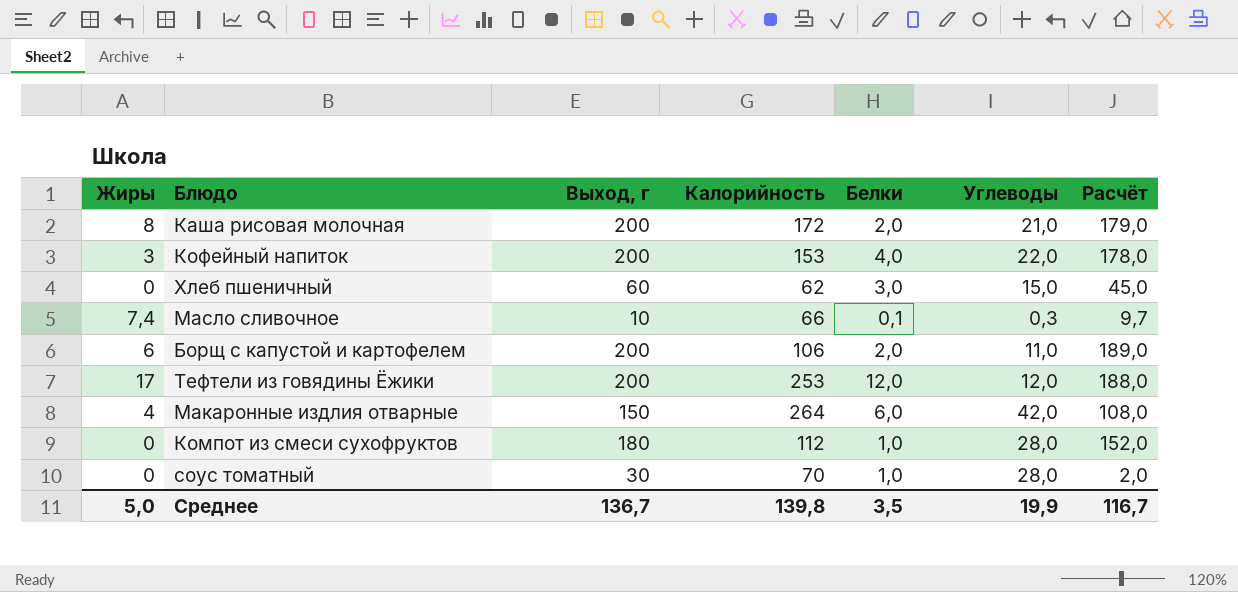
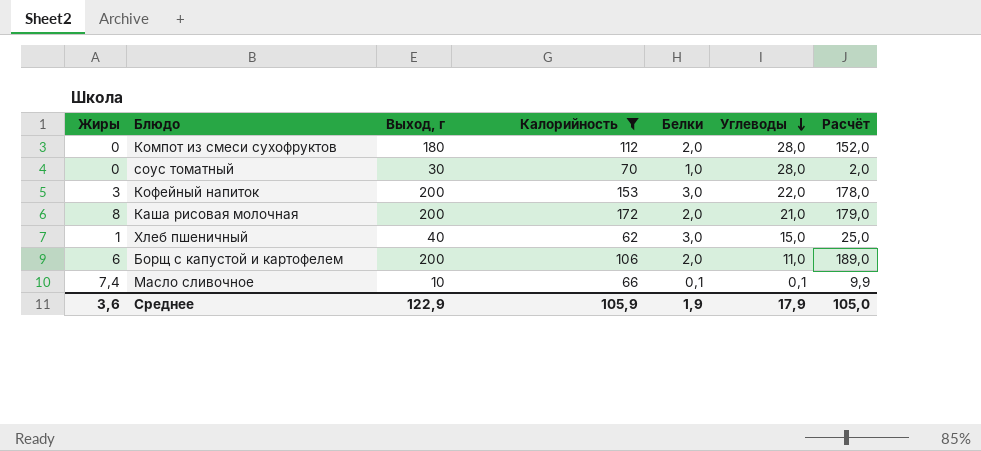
filter: none -> Калорийность <= 172
row order: none -> Углеводы descending
Компот из смеси сухофруктов | Белки: 1,0 -> 2,0
Кофейный напиток | Белки: 4,0 -> 3,0
Хлеб пшеничный | Жиры: 0 -> 1
Хлеб пшеничный | Выход, г: 60 -> 40
Хлеб пшеничный | Расчёт: 45,0 -> 25,0
Масло сливочное | Углеводы: 0,3 -> 0,1
Масло сливочное | Расчёт: 9,7 -> 9,9
Среднее | Жиры: 5,0 -> 3,6
Среднее | Выход, г: 136,7 -> 122,9
Среднее | Калорийность: 139,8 -> 105,9
Среднее | Белки: 3,5 -> 1,9
Среднее | Углеводы: 19,9 -> 17,9
Среднее | Расчёт: 116,7 -> 105,0

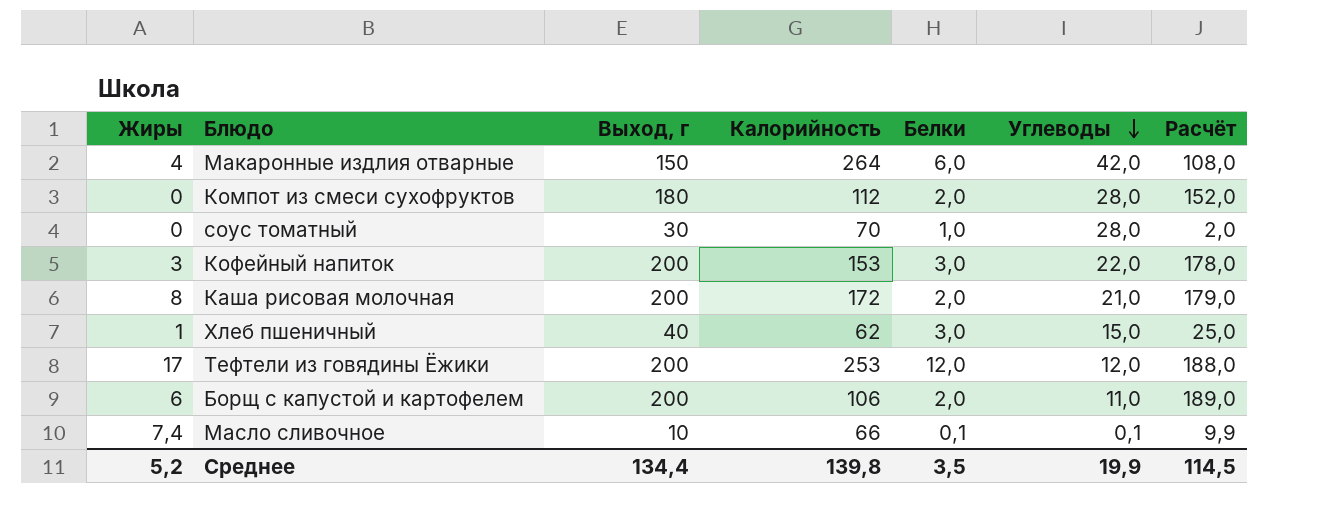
filter: Калорийность <= 172 -> none
Среднее | Жиры: 3,6 -> 5,2
Среднее | Выход, г: 122,9 -> 134,4
Среднее | Калорийность: 105,9 -> 139,8
Среднее | Белки: 1,9 -> 3,5
Среднее | Углеводы: 17,9 -> 19,9
Среднее | Расчёт: 105,0 -> 114,5

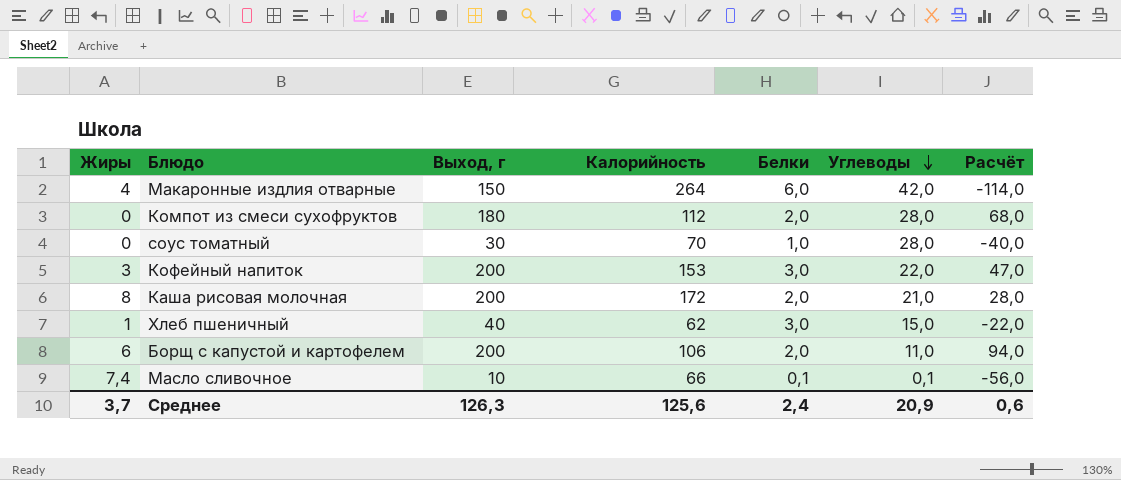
column Расчёт | formula: [Выход, г] - [Углеводы] -> [Выход, г] - [Калорийность]
row Тефтели из говядины Ёжики: 17 | 200 | 253 | 12,0 | 12,0 | 188,0 -> none
Среднее | Жиры: 5,2 -> 3,7
Среднее | Выход, г: 134,4 -> 126,3
Среднее | Калорийность: 139,8 -> 125,6
Среднее | Белки: 3,5 -> 2,4
Среднее | Углеводы: 19,9 -> 20,9
Среднее | Расчёт: 114,5 -> 0,6

